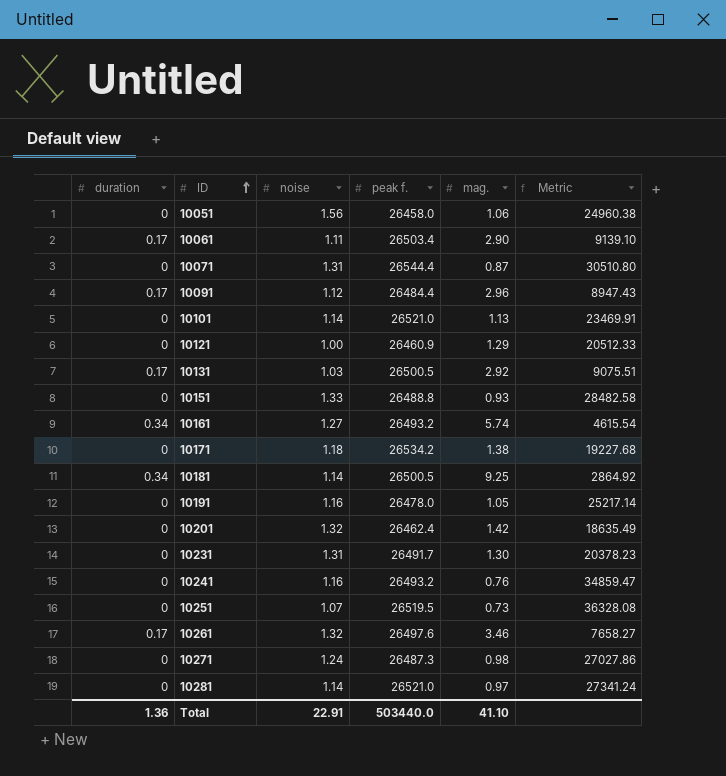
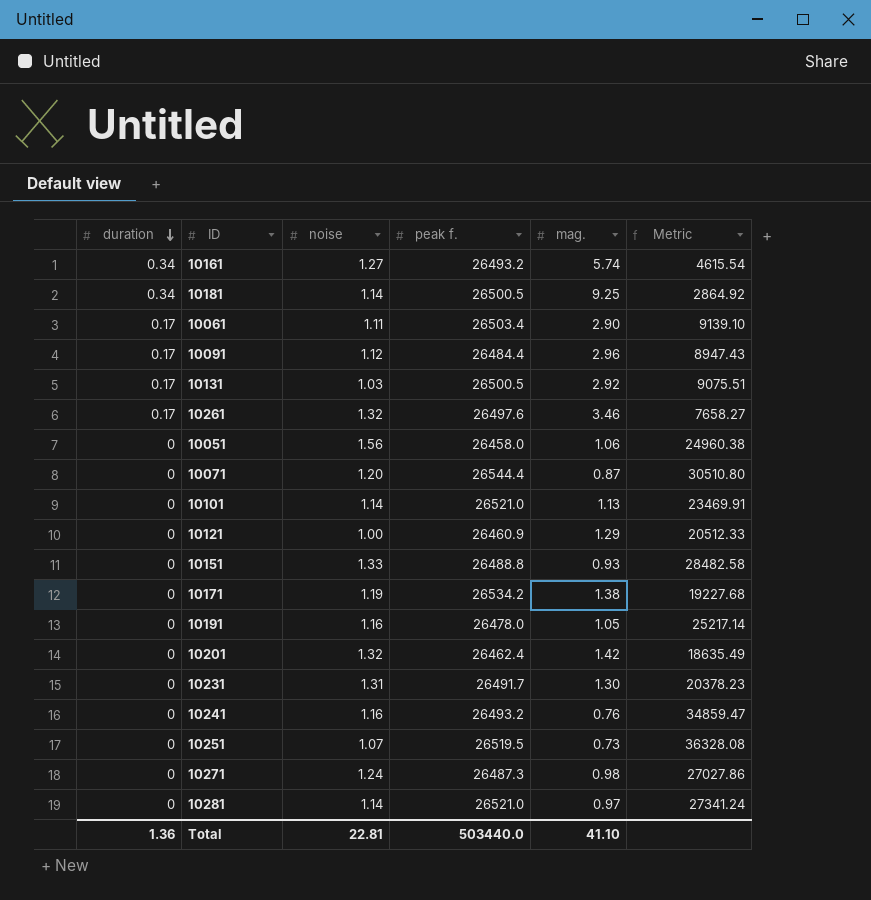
row order: ID ascending -> duration descending
10071 | noise: 1.31 -> 1.20
10171 | noise: 1.18 -> 1.19
Total | noise: 22.91 -> 22.81

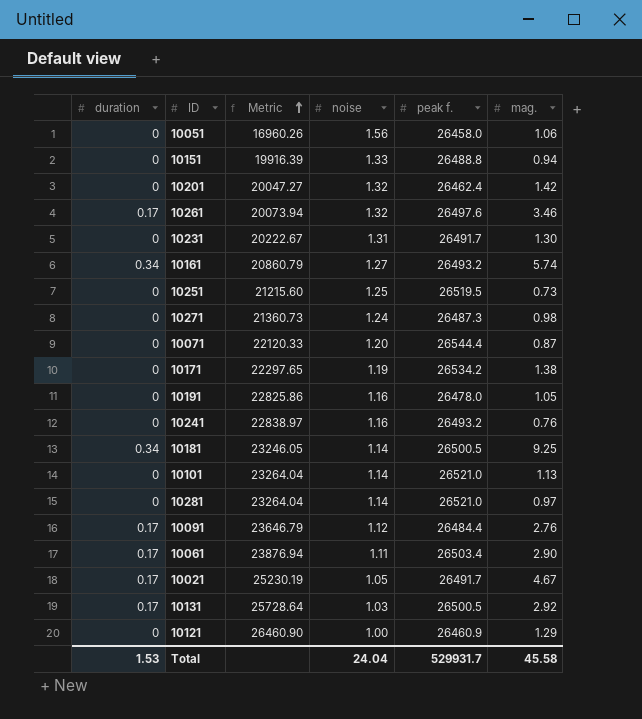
row order: duration descending -> Metric ascending
column Metric | formula: [peak f.] / [mag.] -> [peak f.] / [noise]
column Metric | position: 6 -> 3
10151 | mag.: 0.93 -> 0.94
10251 | noise: 1.07 -> 1.25
10091 | mag.: 2.96 -> 2.76
row 10021: none -> 0.17 | 25230.19 | 1.05 | 26491.7 | 4.67
Total | duration: 1.36 -> 1.53
Total | noise: 22.81 -> 24.04
Total | peak f.: 503440.0 -> 529931.7
Total | mag.: 41.10 -> 45.58

